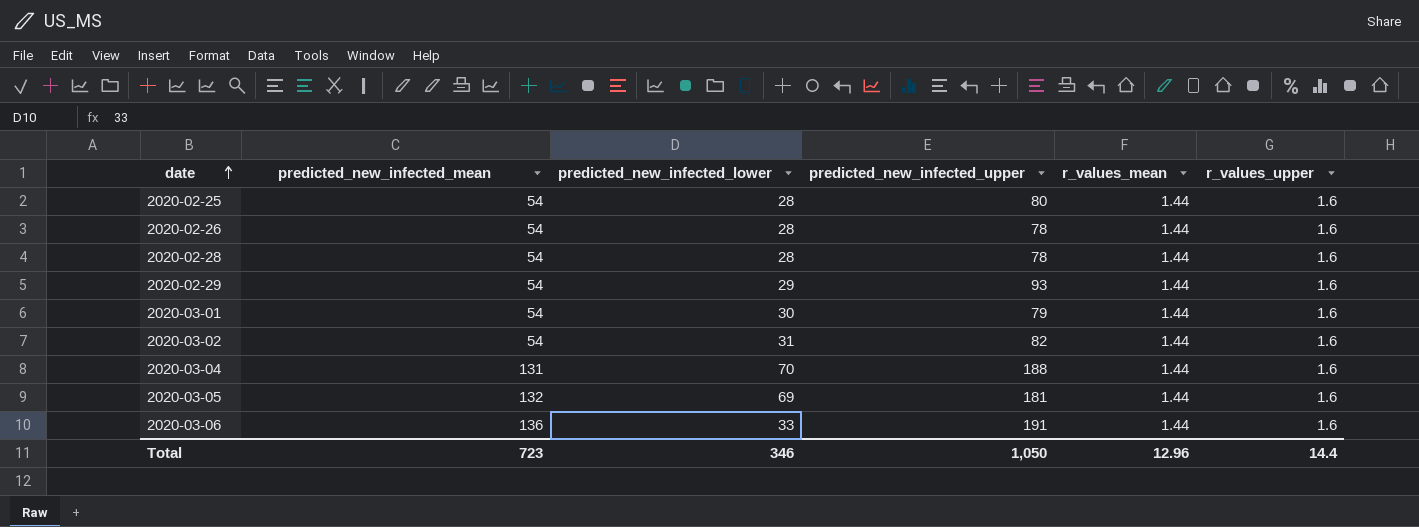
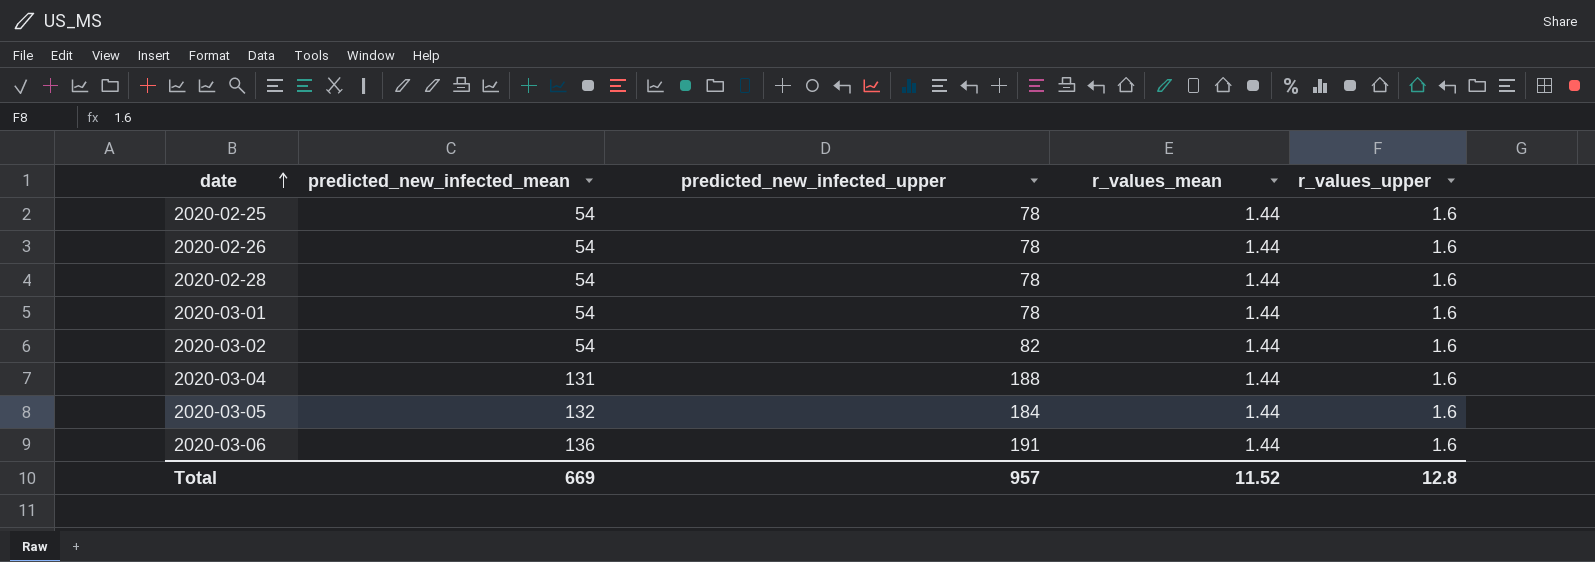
column predicted_new_infected_lower | position: 3 -> none
row 2020-02-29: 54 | 29 | 93 | 1.44 | 1.6 -> none
2020-02-25 | predicted_new_infected_upper: 80 -> 78
2020-03-01 | predicted_new_infected_upper: 79 -> 78
2020-03-05 | predicted_new_infected_upper: 181 -> 184
Total | predicted_new_infected_mean: 723 -> 669
Total | predicted_new_infected_upper: 1,050 -> 957
Total | r_values_mean: 12.96 -> 11.52
Total | r_values_upper: 14.4 -> 12.8

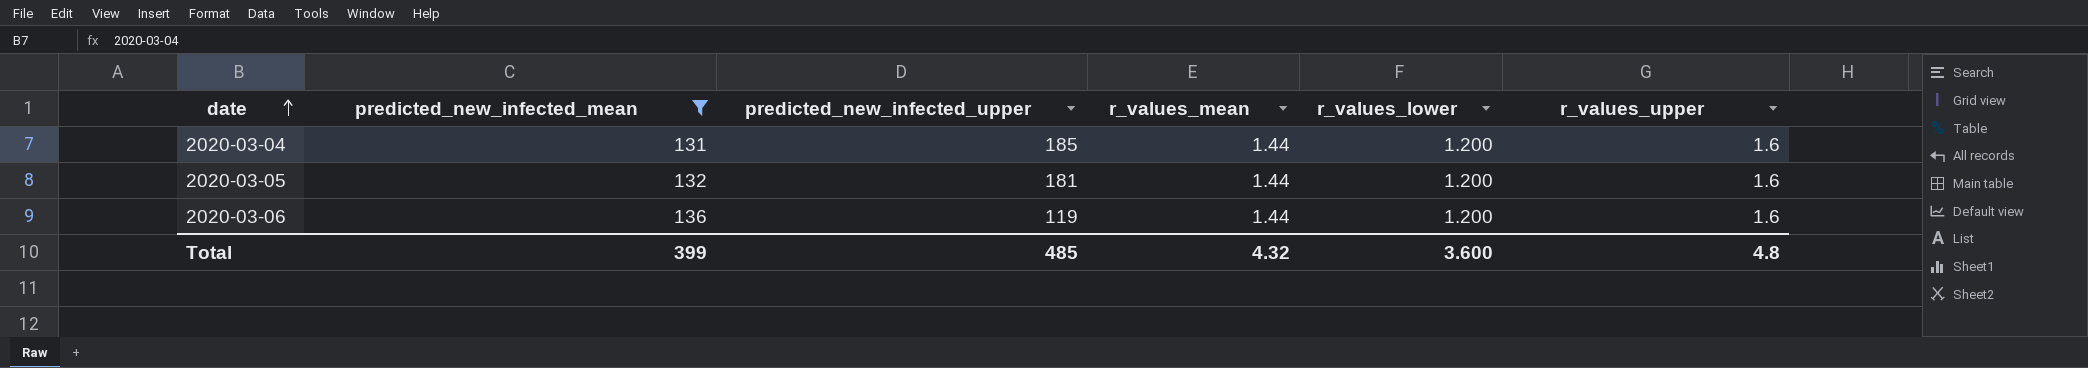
filter: none -> predicted_new_infected_mean != 54
column r_values_lower | position: none -> 5
2020-03-04 | predicted_new_infected_upper: 188 -> 185
2020-03-05 | predicted_new_infected_upper: 184 -> 181
2020-03-06 | predicted_new_infected_upper: 191 -> 119
Total | predicted_new_infected_mean: 669 -> 399
Total | predicted_new_infected_upper: 957 -> 485
Total | r_values_mean: 11.52 -> 4.32
Total | r_values_upper: 12.8 -> 4.8

